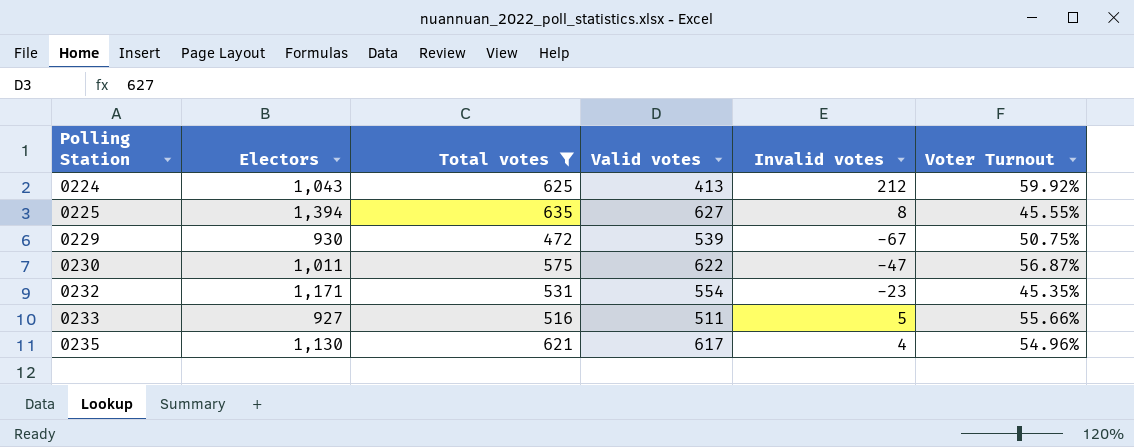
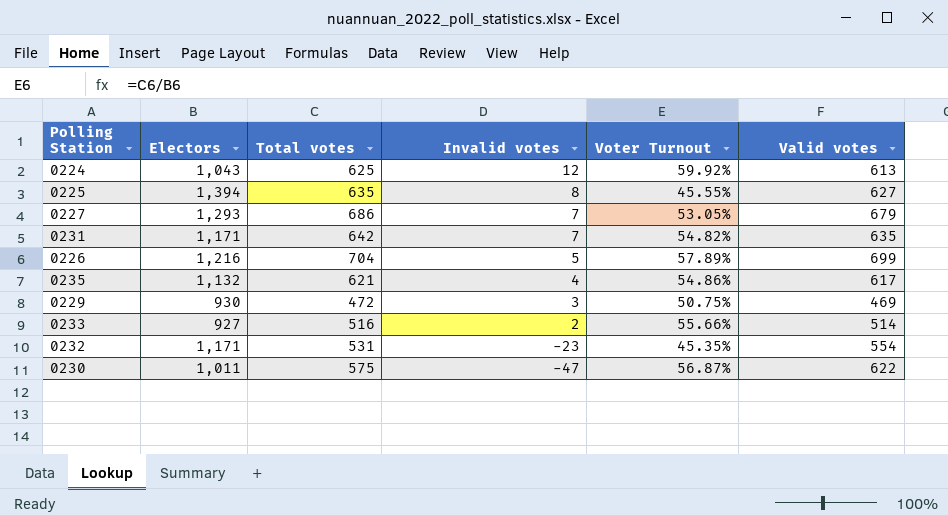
filter: Total votes <= 635 -> none
row order: Polling Station ascending -> Invalid votes descending
column Valid votes | position: 4 -> 6
0224 | Invalid votes: 212 -> 12
0224 | Valid votes: 413 -> 613
0235 | Electors: 1,130 -> 1,132
0235 | Voter Turnout: 54.96% -> 54.86%
0229 | Invalid votes: -67 -> 3
0229 | Valid votes: 539 -> 469
0233 | Invalid votes: 5 -> 2
0233 | Valid votes: 511 -> 514

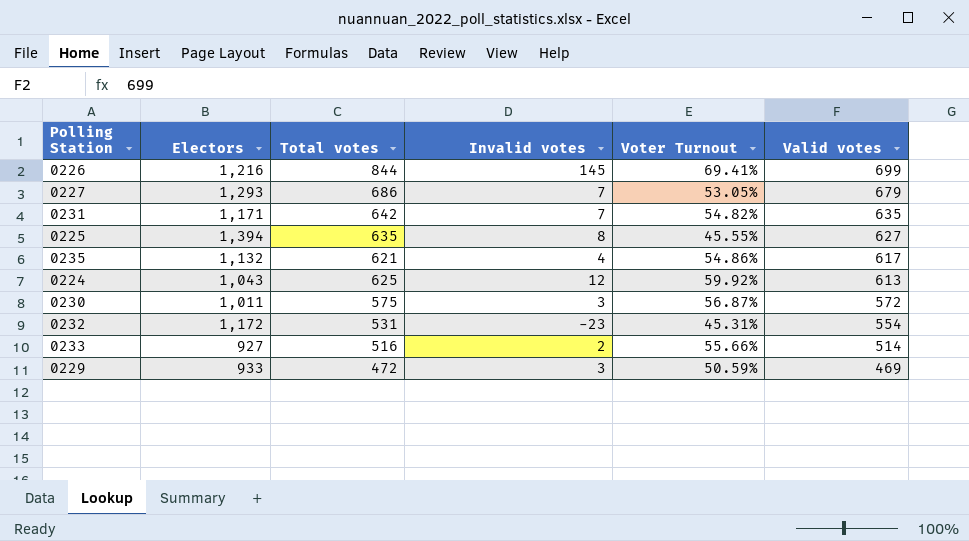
row order: Invalid votes descending -> Valid votes descending
0226 | Total votes: 704 -> 844
0226 | Invalid votes: 5 -> 145
0226 | Voter Turnout: 57.89% -> 69.41%
0230 | Invalid votes: -47 -> 3
0230 | Valid votes: 622 -> 572
0232 | Electors: 1,171 -> 1,172
0232 | Voter Turnout: 45.35% -> 45.31%
0229 | Electors: 930 -> 933
0229 | Voter Turnout: 50.75% -> 50.59%

